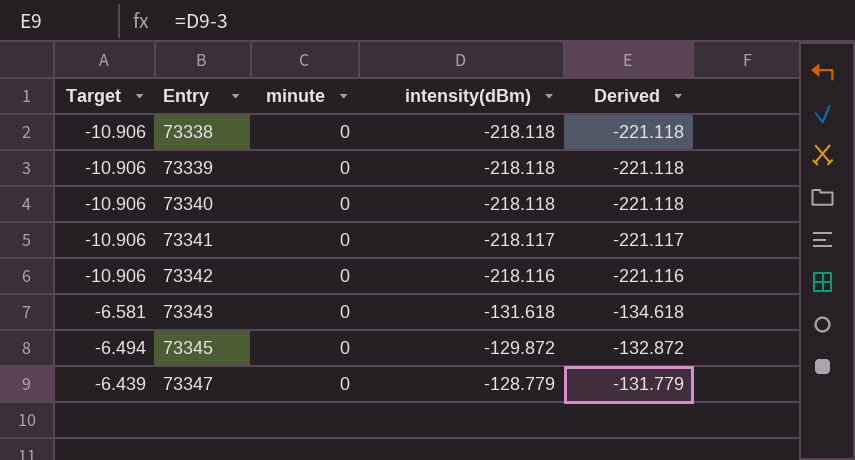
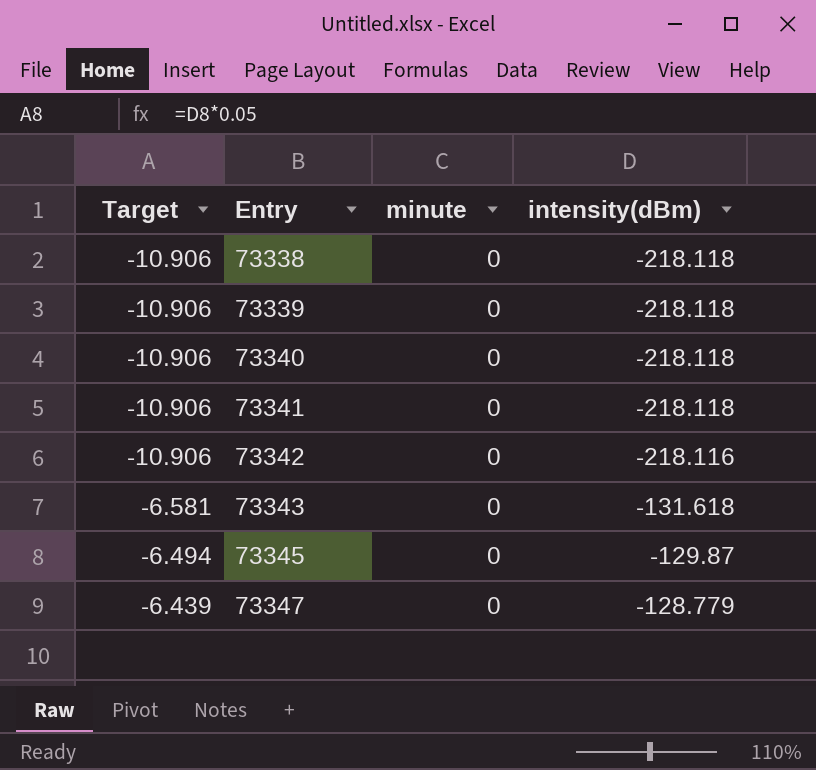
column Derived | formula: [intensity(dBm)] - 3 -> none
73341 | intensity(dBm): -218.117 -> -218.118
73345 | intensity(dBm): -129.872 -> -129.87

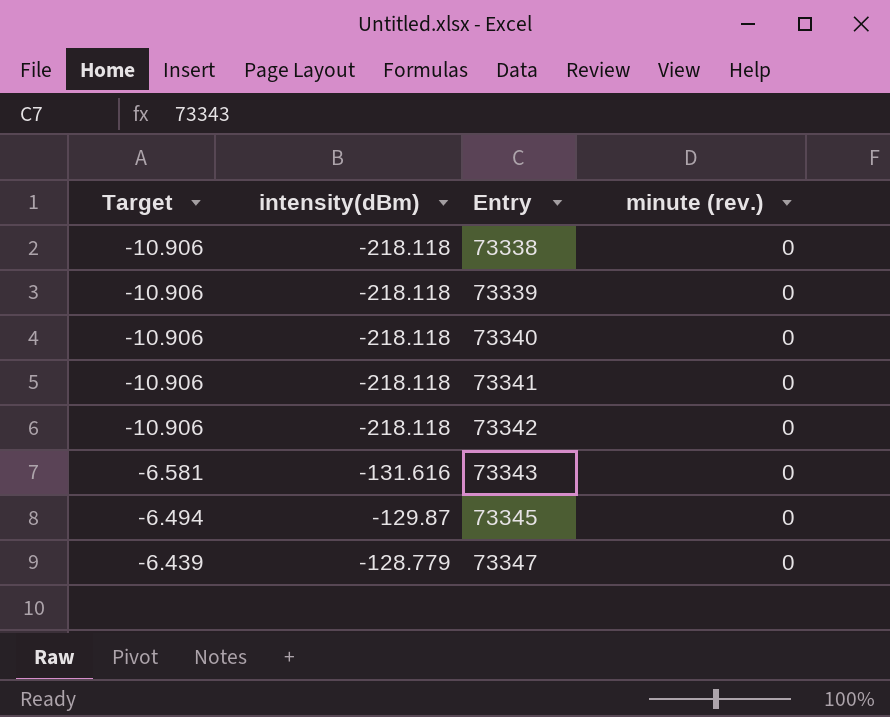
column intensity(dBm) | position: 4 -> 2
column name: minute -> minute (rev.)
73342 | intensity(dBm): -218.116 -> -218.118
73343 | intensity(dBm): -131.618 -> -131.616

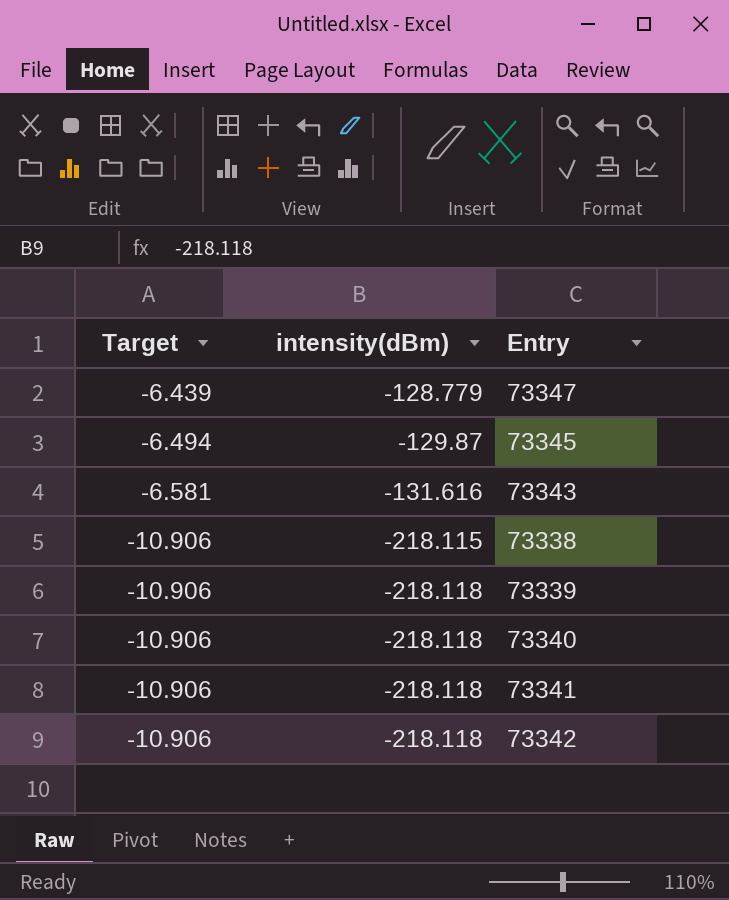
row order: Target ascending -> Target descending
column minute (rev.) | position: 4 -> none
73338 | intensity(dBm): -218.118 -> -218.115

